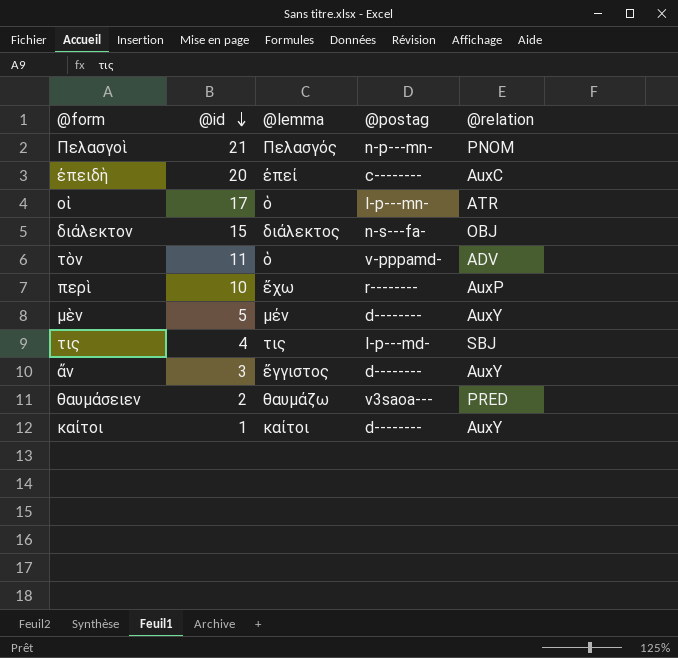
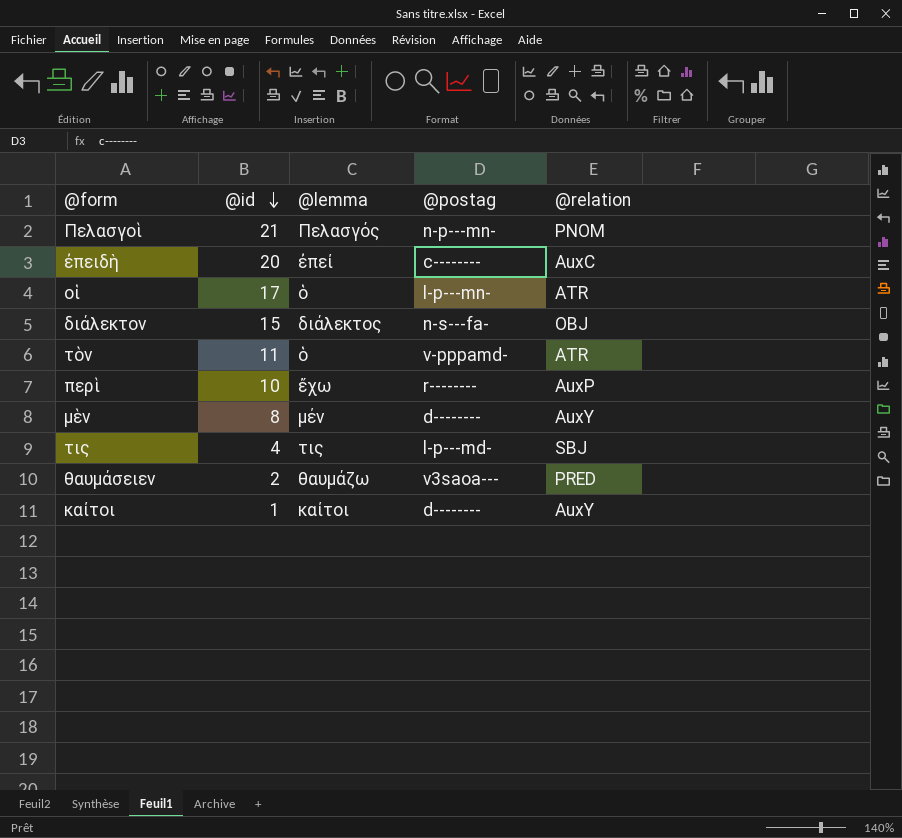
row ἄν: 3 | ἔγγιστος | d-------- | AuxY -> none
τὸν | @relation: ADV -> ATR
μὲν | @id: 5 -> 8

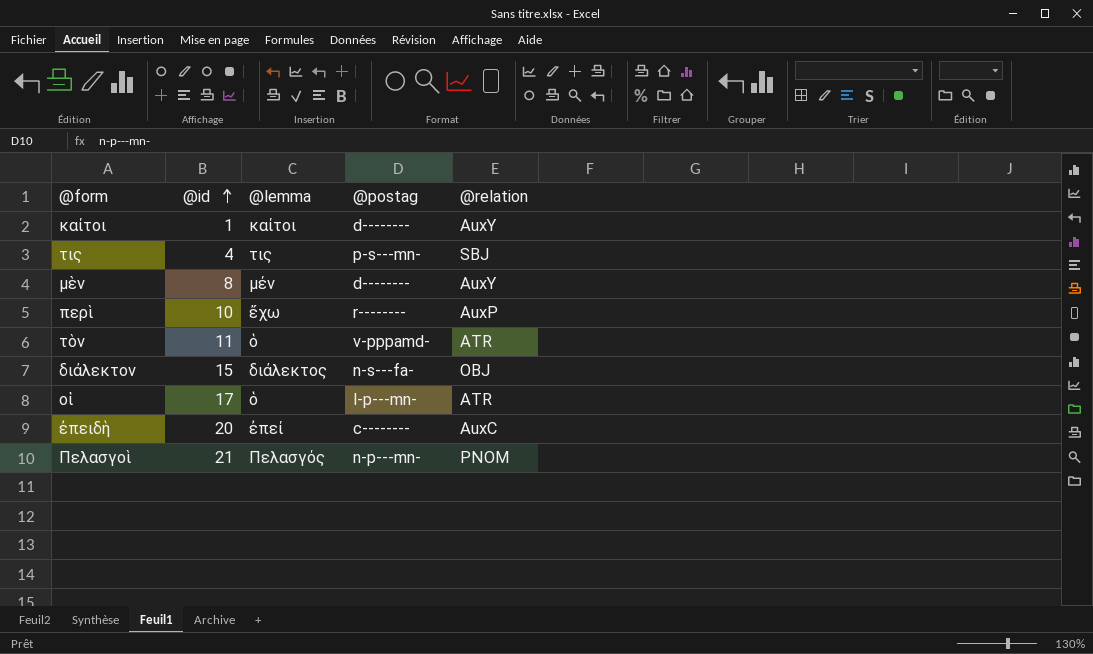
row order: @id descending -> @id ascending
row θαυμάσειεν: 2 | θαυμάζω | v3saoa--- | PRED -> none
τις | @postag: l-p---md- -> p-s---mn-

